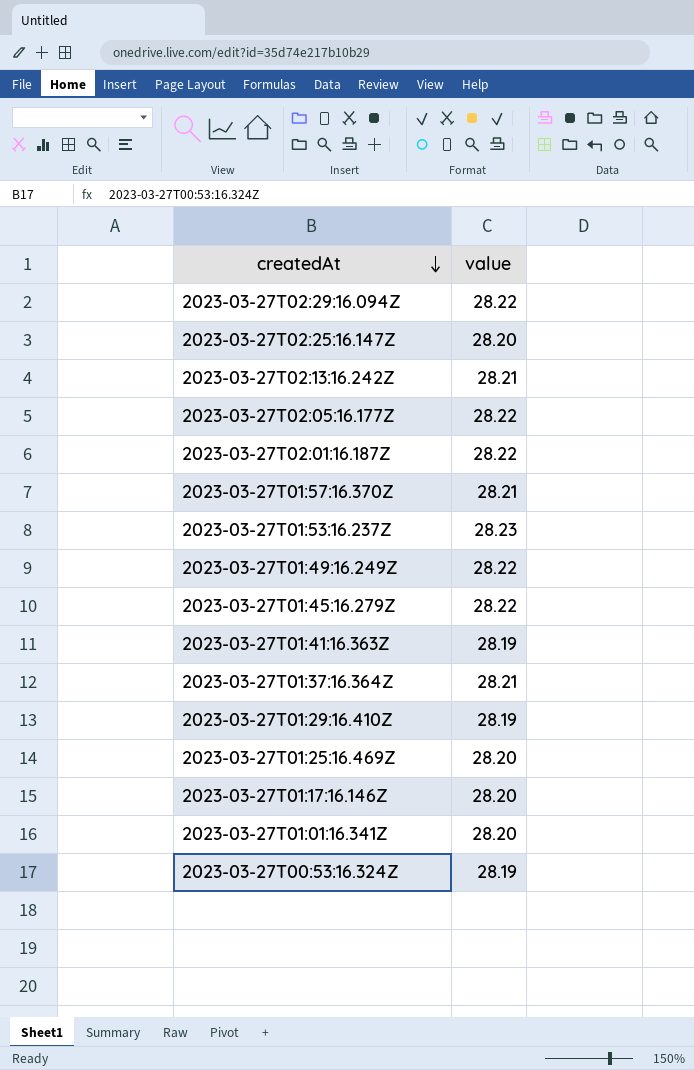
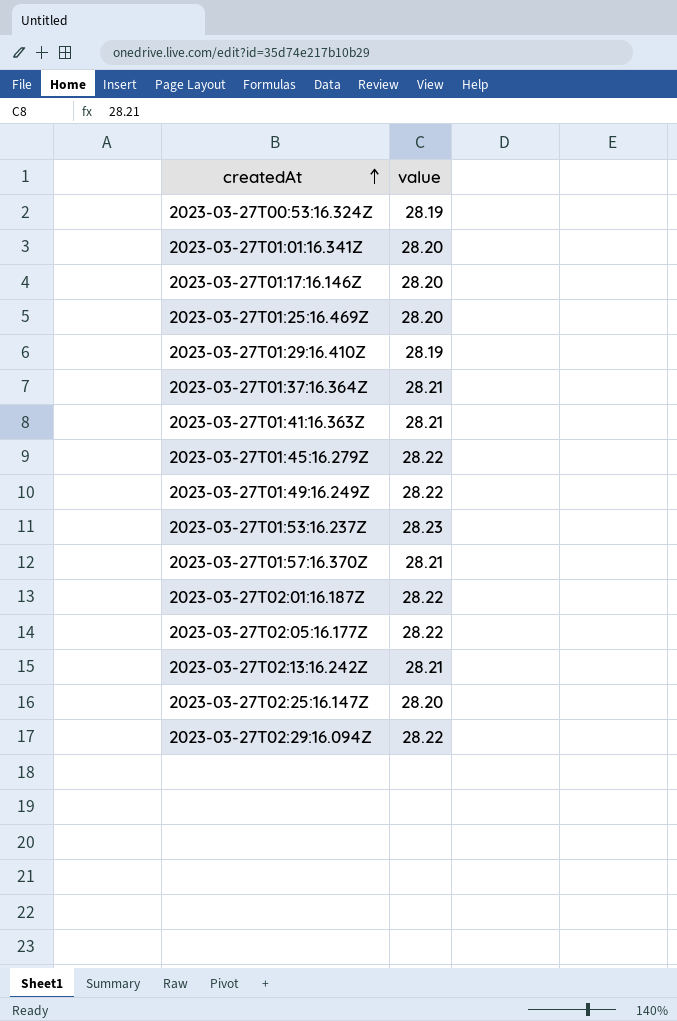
row order: createdAt descending -> createdAt ascending
2023-03-27T01:41:16.363Z | value: 28.19 -> 28.21

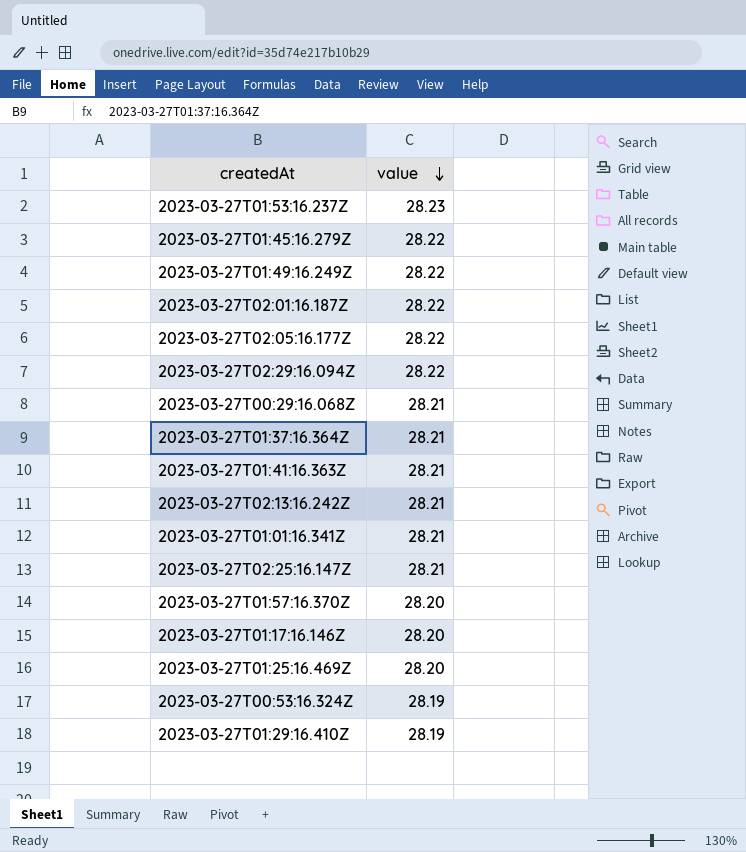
row order: createdAt ascending -> value descending
row 2023-03-27T00:29:16.068Z: none -> 28.21
2023-03-27T01:01:16.341Z | value: 28.20 -> 28.21
2023-03-27T02:25:16.147Z | value: 28.20 -> 28.21
2023-03-27T01:57:16.370Z | value: 28.21 -> 28.20

